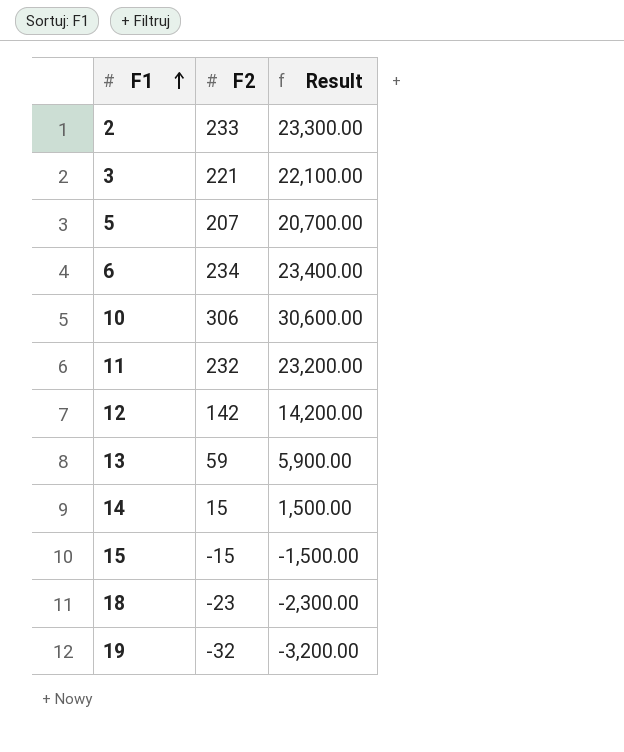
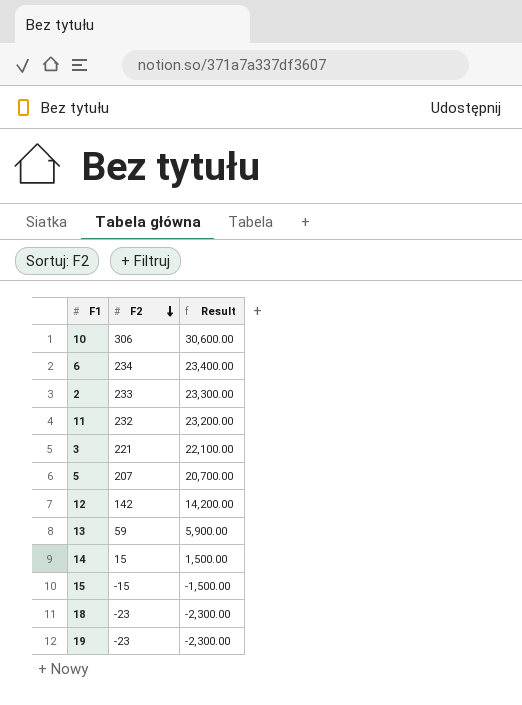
row order: F1 ascending -> F2 descending
19 | F2: -32 -> -23
19 | Result: -3,200.00 -> -2,300.00

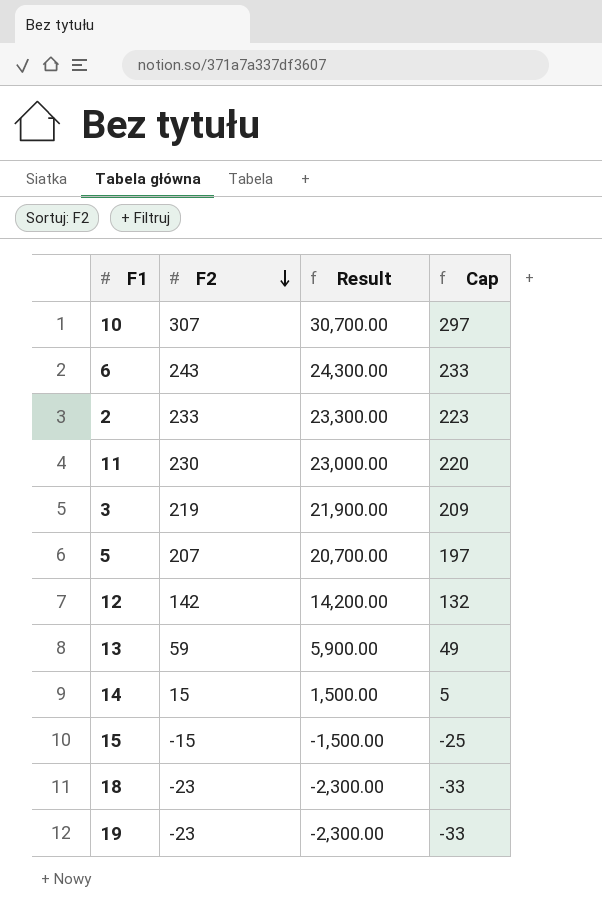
column Cap | formula: none -> [F2] - 10
10 | F2: 306 -> 307
10 | Result: 30,600.00 -> 30,700.00
6 | F2: 234 -> 243
6 | Result: 23,400.00 -> 24,300.00
11 | F2: 232 -> 230
11 | Result: 23,200.00 -> 23,000.00
3 | F2: 221 -> 219
3 | Result: 22,100.00 -> 21,900.00

